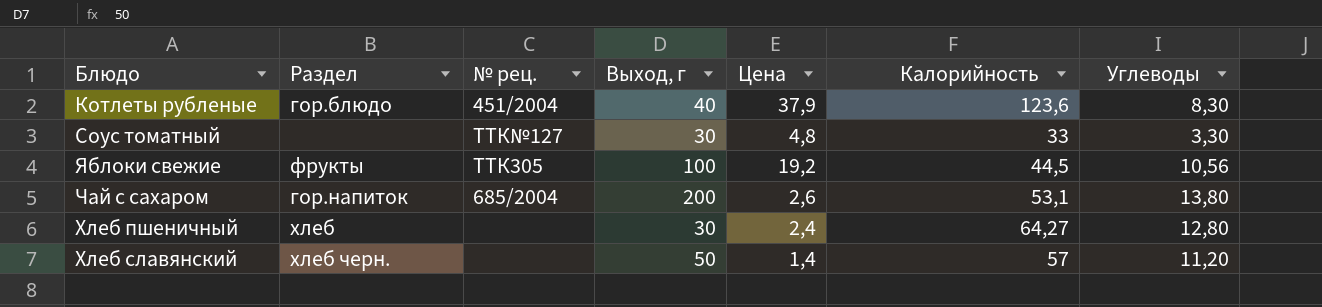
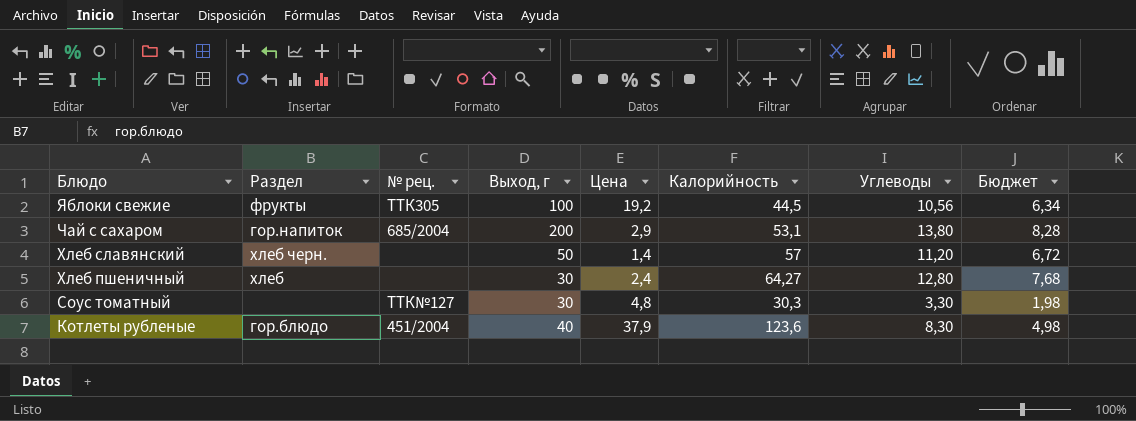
row order: none -> Блюдо descending
column Бюджет | formula: none -> [Углеводы] * 0,6
Чай с сахаром | Цена: 2,6 -> 2,9
Соус томатный | Калорийность: 33 -> 30,3

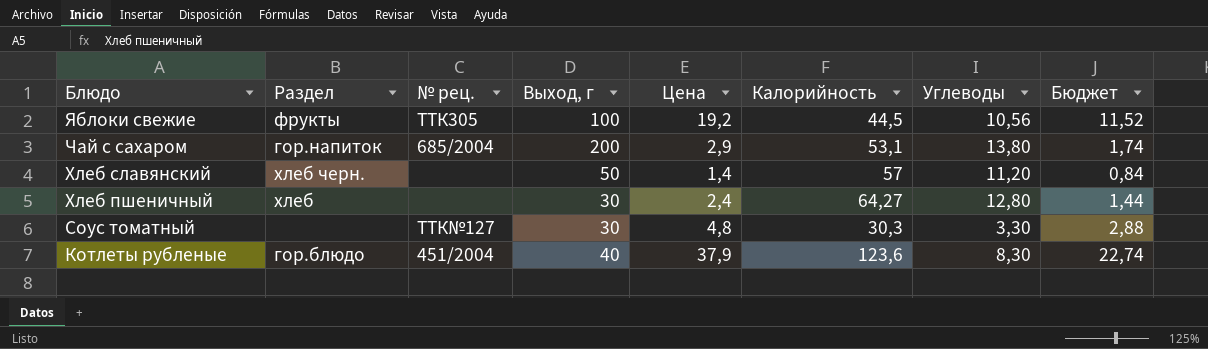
column Бюджет | formula: [Углеводы] * 0,6 -> [Цена] * 0,6

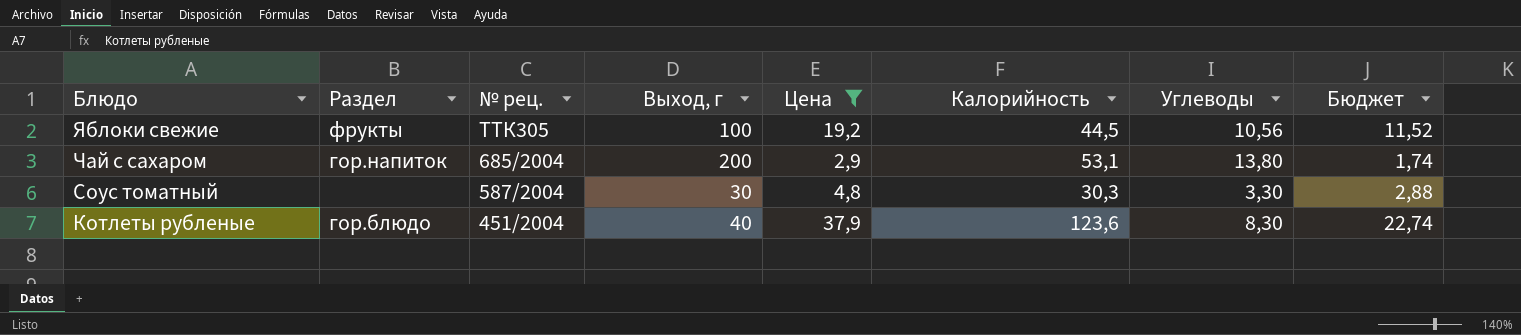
filter: none -> Цена >= 2,9
Соус томатный | № рец.: ТТК№127 -> 587/2004

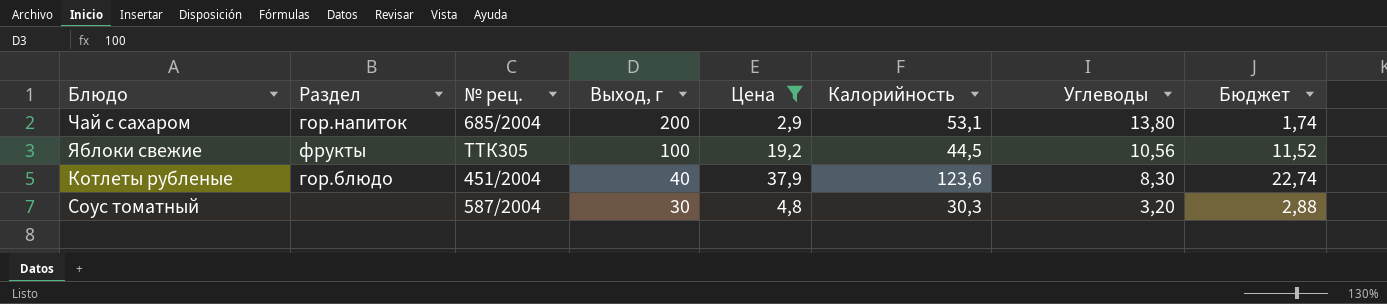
row order: Блюдо descending -> Выход, г descending
Соус томатный | Углеводы: 3,30 -> 3,20

